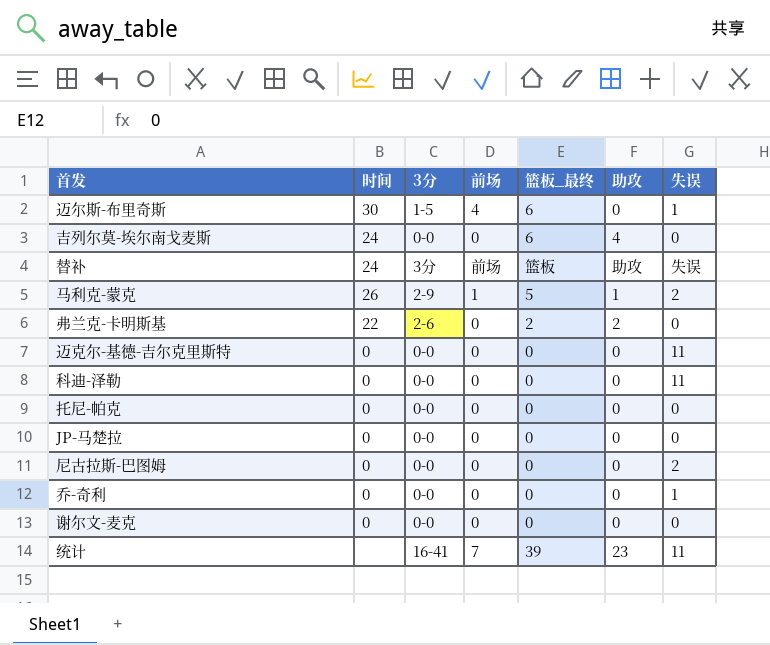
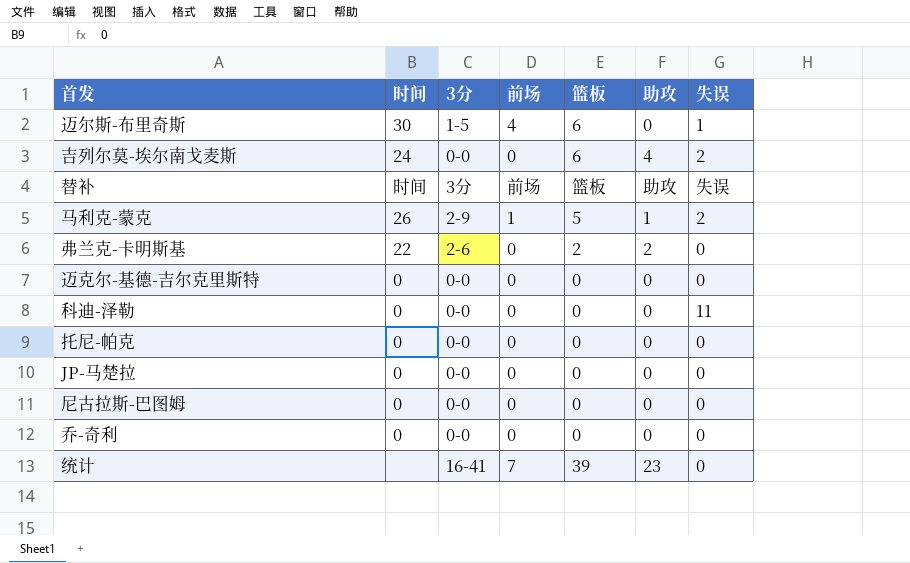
column name: 篮板_最终 -> 篮板
row 谢尔文-麦克: 0 | 0-0 | 0 | 0 | 0 | 0 -> none
吉列尔莫-埃尔南戈麦斯 | 失误: 0 -> 2
替补 | 时间: 24 -> 时间
迈克尔-基德-吉尔克里斯特 | 失误: 11 -> 0
尼古拉斯-巴图姆 | 失误: 2 -> 0
乔-奇利 | 失误: 1 -> 0
统计 | 失误: 11 -> 0

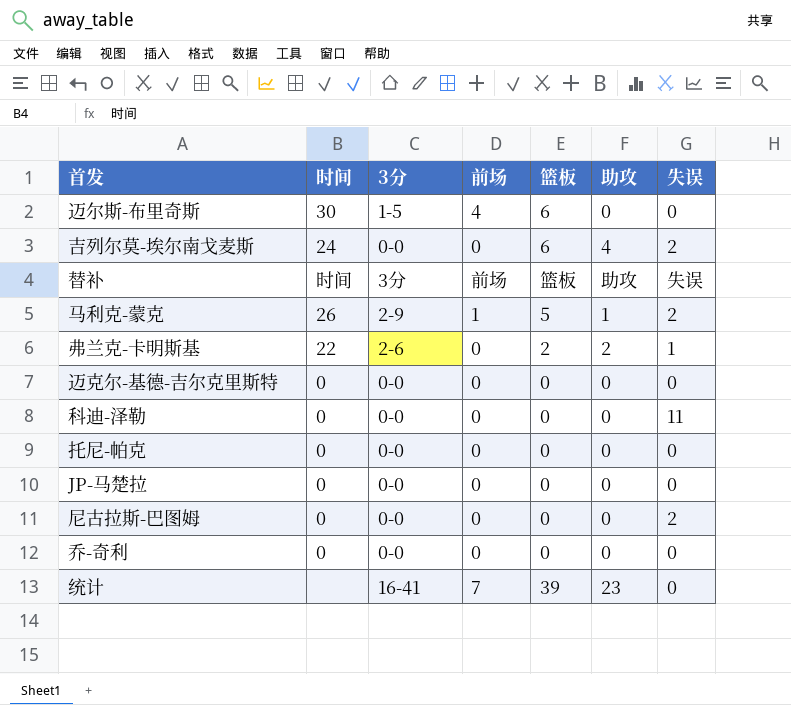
迈尔斯-布里奇斯 | 失误: 1 -> 0
弗兰克-卡明斯基 | 失误: 0 -> 1
尼古拉斯-巴图姆 | 失误: 0 -> 2

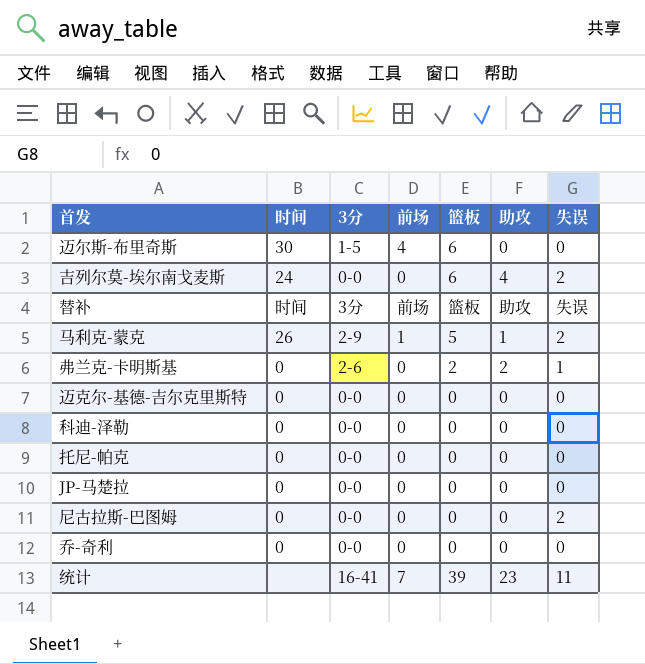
弗兰克-卡明斯基 | 时间: 22 -> 0
科迪-泽勒 | 失误: 11 -> 0
统计 | 失误: 0 -> 11

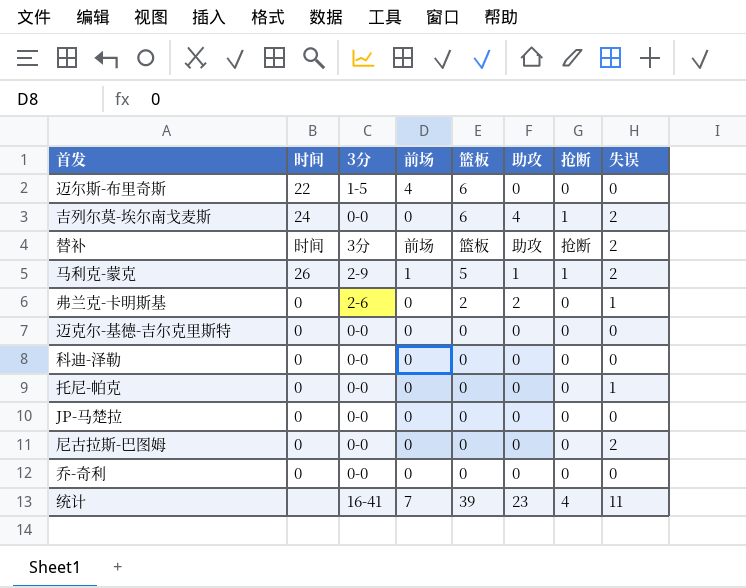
column 抢断 | position: none -> 7
迈尔斯-布里奇斯 | 时间: 30 -> 22
替补 | 失误: 失误 -> 2
托尼-帕克 | 失误: 0 -> 1

